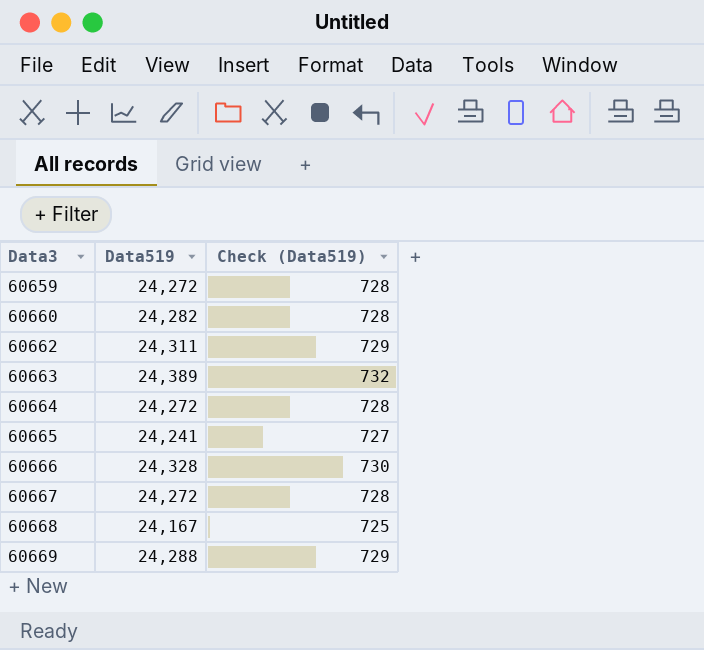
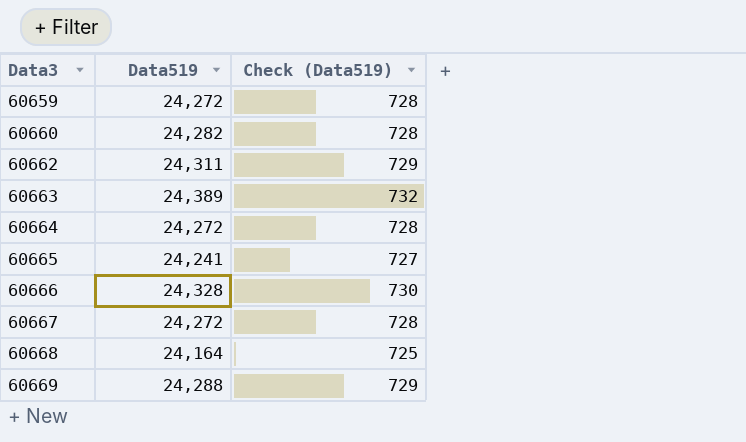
60668 | Data519: 24,167 -> 24,164

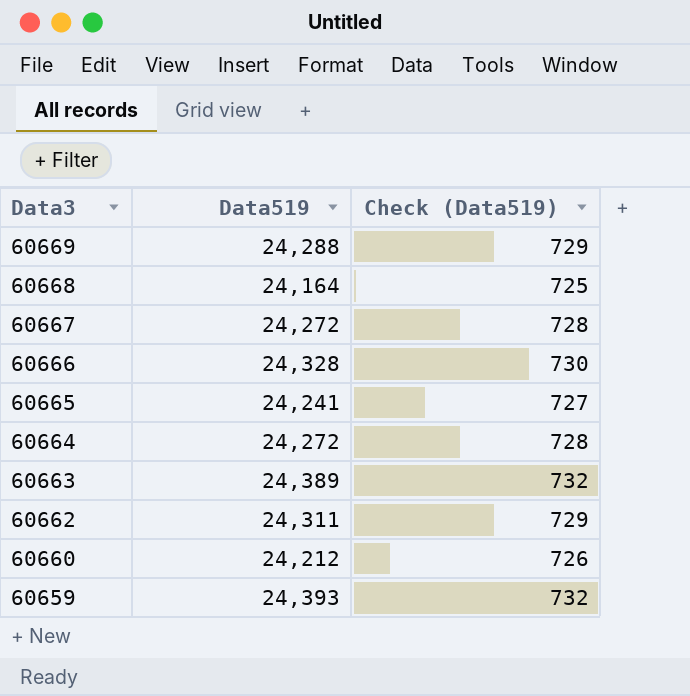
row order: Data3 ascending -> Data3 descending
60660 | Data519: 24,282 -> 24,212
60660 | Check (Data519): 728 -> 726
60659 | Data519: 24,272 -> 24,393
60659 | Check (Data519): 728 -> 732

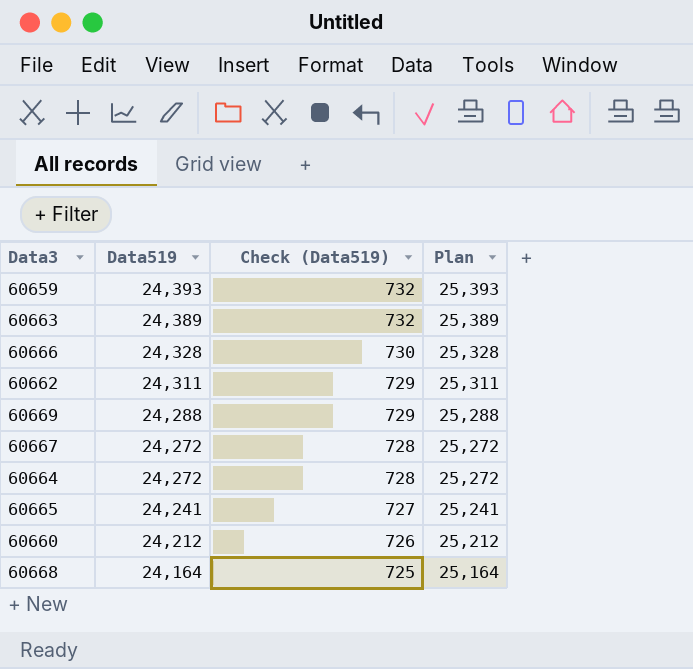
row order: Data3 descending -> Data519 descending
column Plan | formula: none -> [Data519] + 1000

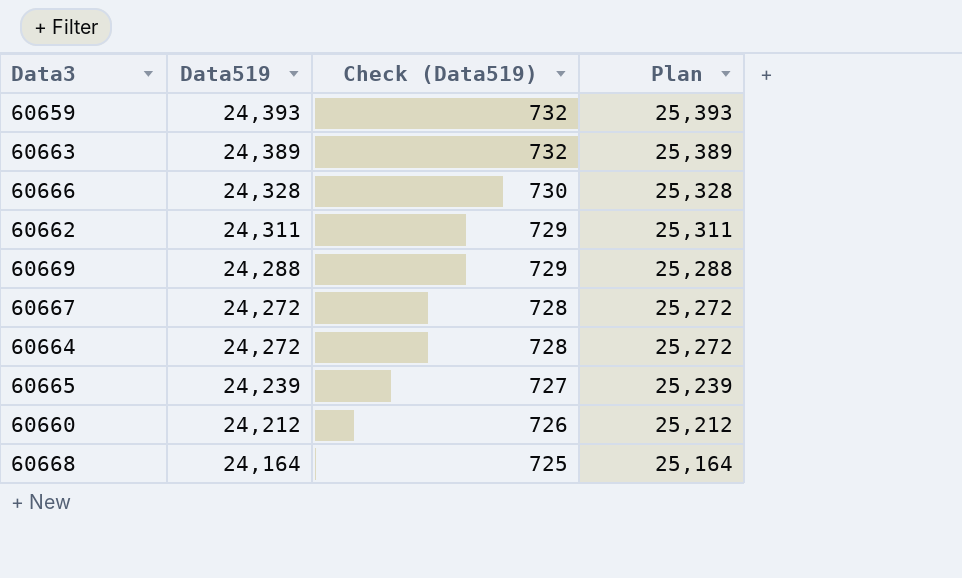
60665 | Data519: 24,241 -> 24,239
60665 | Plan: 25,241 -> 25,239

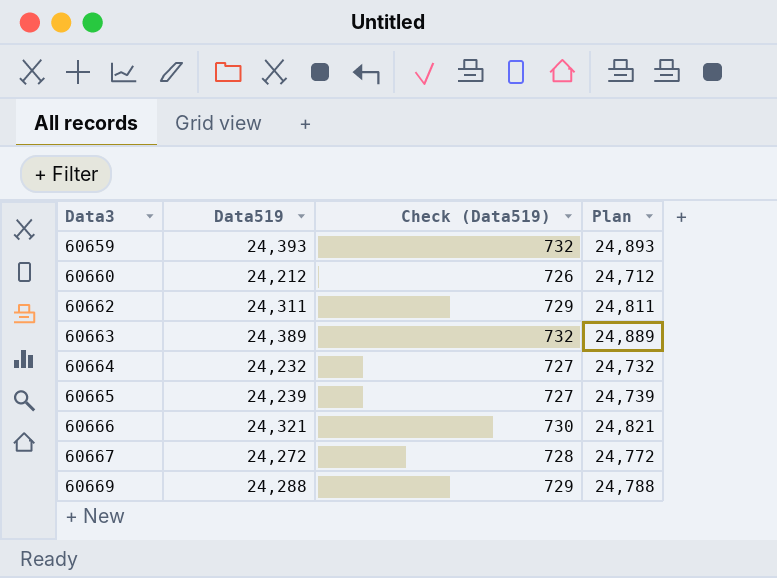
row order: Data519 descending -> Data3 ascending
column Plan | formula: [Data519] + 1000 -> [Data519] + 500
row 60668: 24,164 | 725 | 25,164 -> none
60664 | Data519: 24,272 -> 24,232
60664 | Check (Data519): 728 -> 727
60666 | Data519: 24,328 -> 24,321

